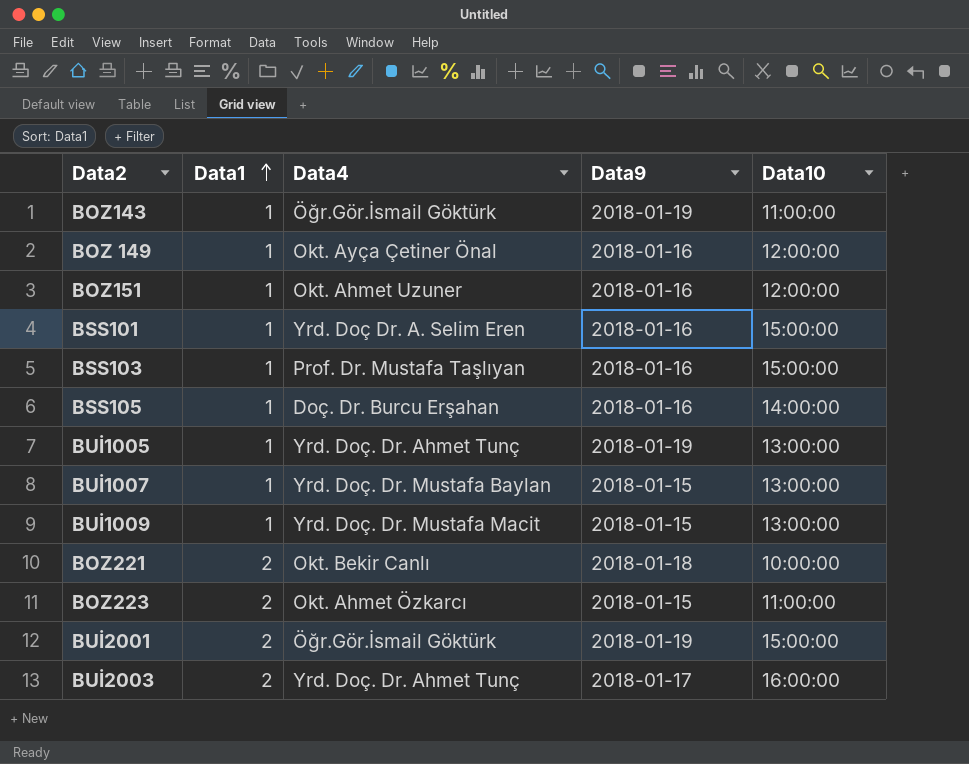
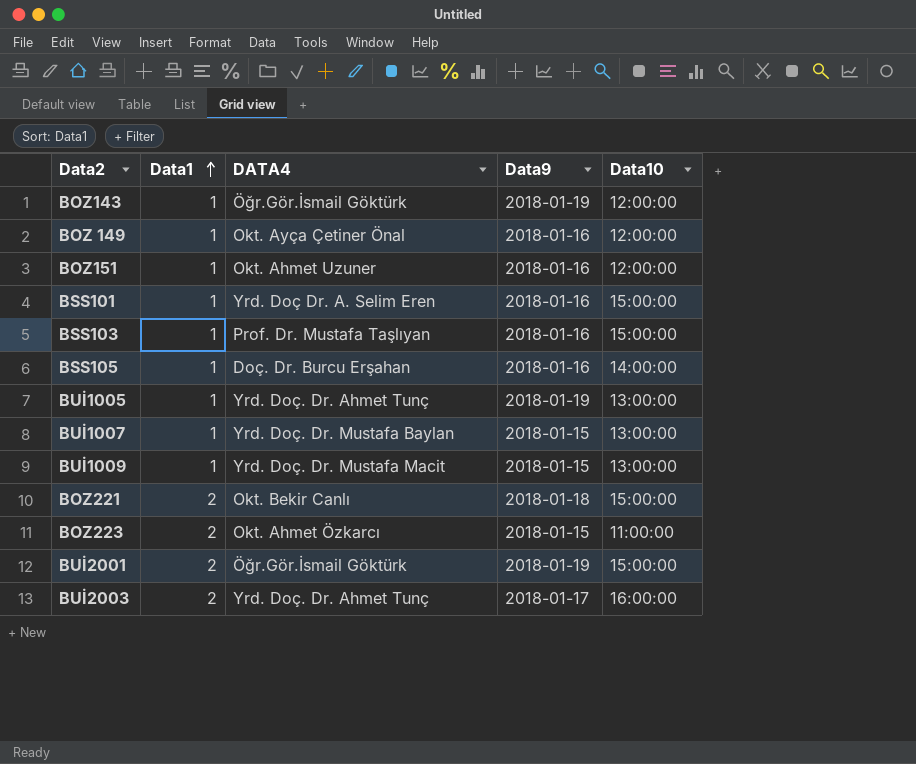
column name: Data4 -> DATA4
BOZ143 | Data10: 11:00:00 -> 12:00:00
BOZ221 | Data10: 10:00:00 -> 15:00:00

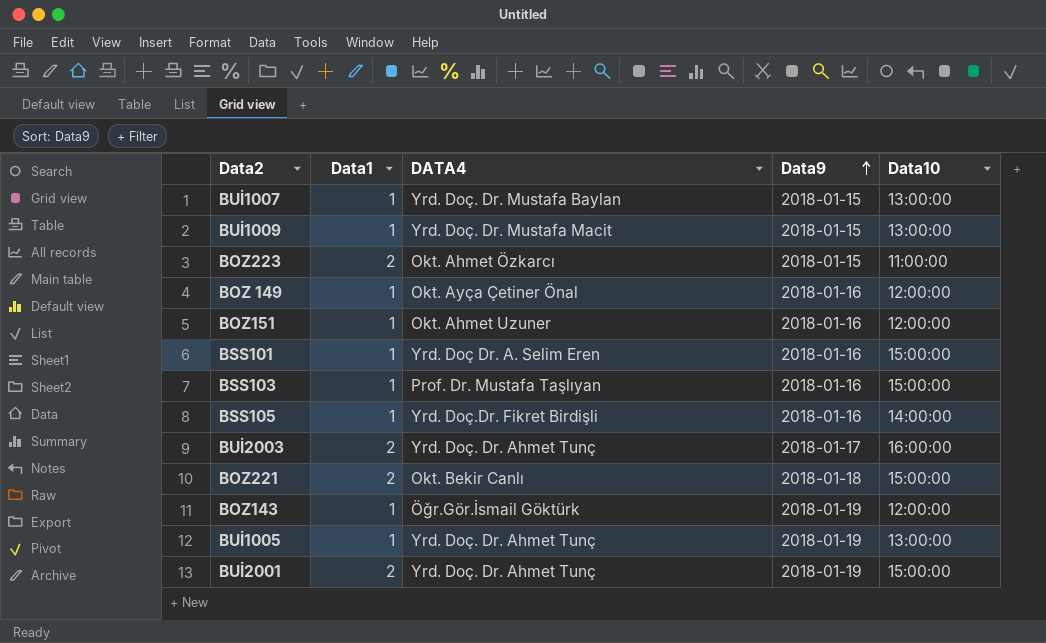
row order: Data1 ascending -> Data9 ascending
BSS105 | DATA4: Doç. Dr. Burcu Erşahan -> Yrd. Doç.Dr. Fikret Birdişli
BUİ2001 | DATA4: Öğr.Gör.İsmail Göktürk -> Yrd. Doç. Dr. Ahmet Tunç

